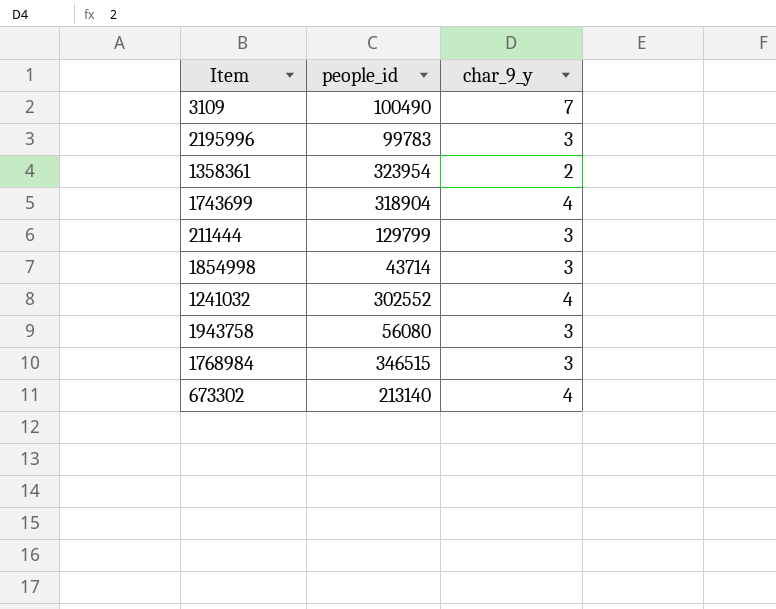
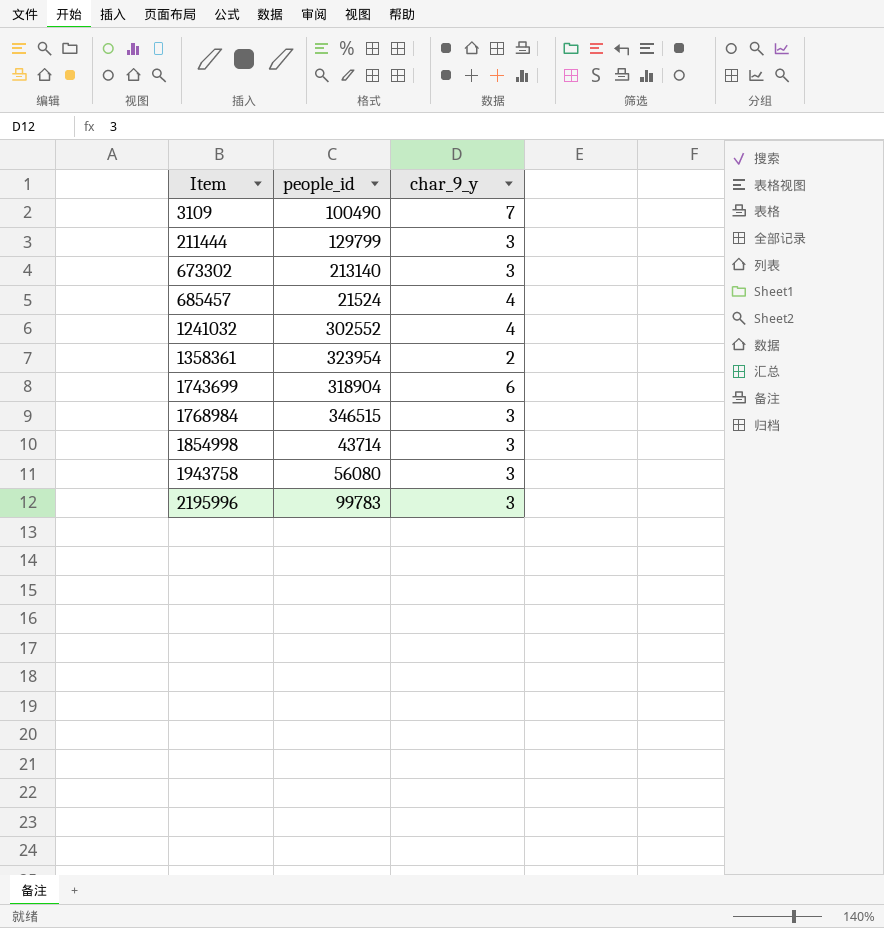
row order: none -> Item ascending
673302 | char_9_y: 4 -> 3
row 685457: none -> 21524 | 4
1743699 | char_9_y: 4 -> 6

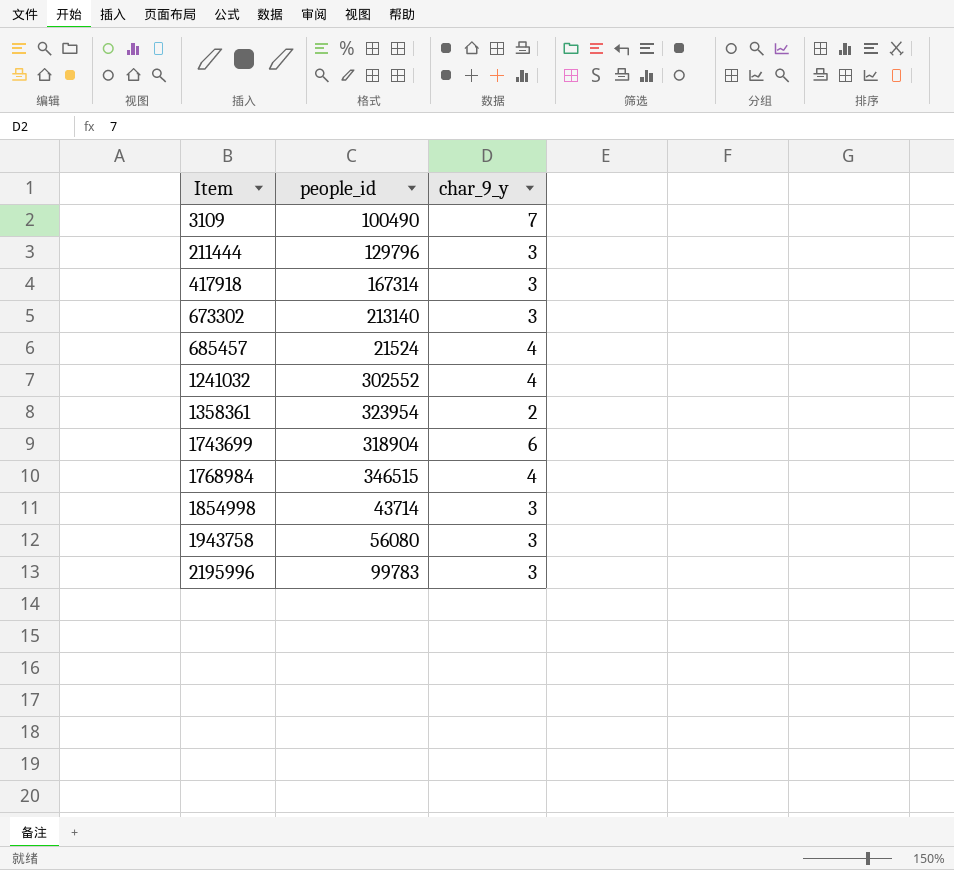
211444 | people_id: 129799 -> 129796
row 417918: none -> 167314 | 3
1768984 | char_9_y: 3 -> 4

